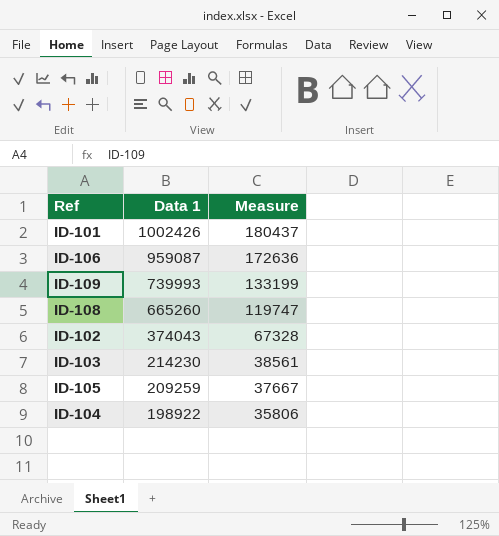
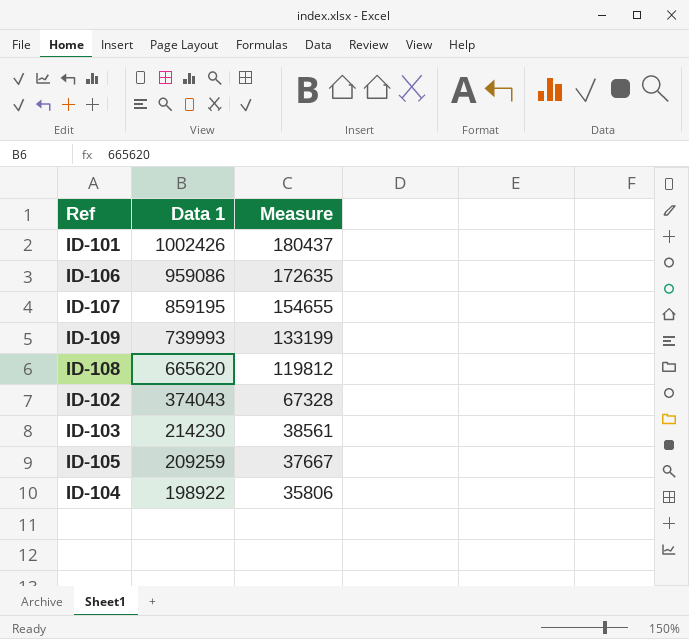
ID-106 | Data 1: 959087 -> 959086
ID-106 | Measure: 172636 -> 172635
row ID-107: none -> 859195 | 154655
ID-108 | Data 1: 665260 -> 665620
ID-108 | Measure: 119747 -> 119812

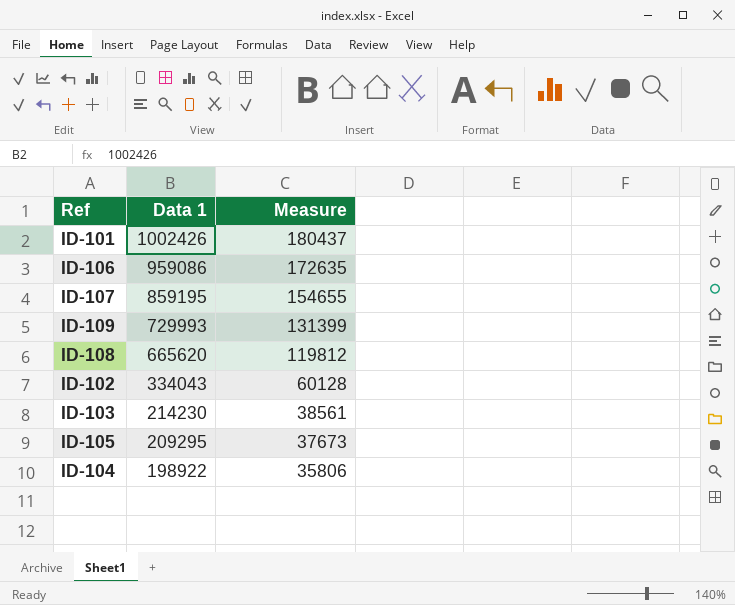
ID-109 | Data 1: 739993 -> 729993
ID-109 | Measure: 133199 -> 131399
ID-102 | Data 1: 374043 -> 334043
ID-102 | Measure: 67328 -> 60128
ID-105 | Data 1: 209259 -> 209295
ID-105 | Measure: 37667 -> 37673

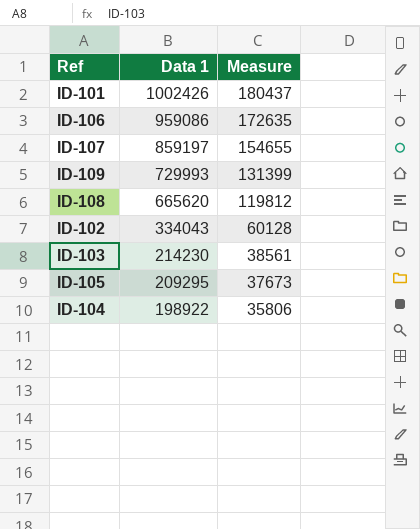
ID-107 | Data 1: 859195 -> 859197

